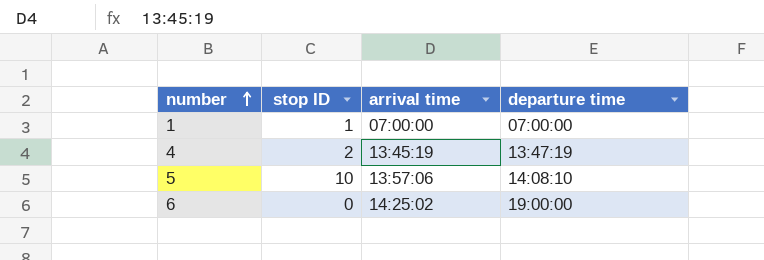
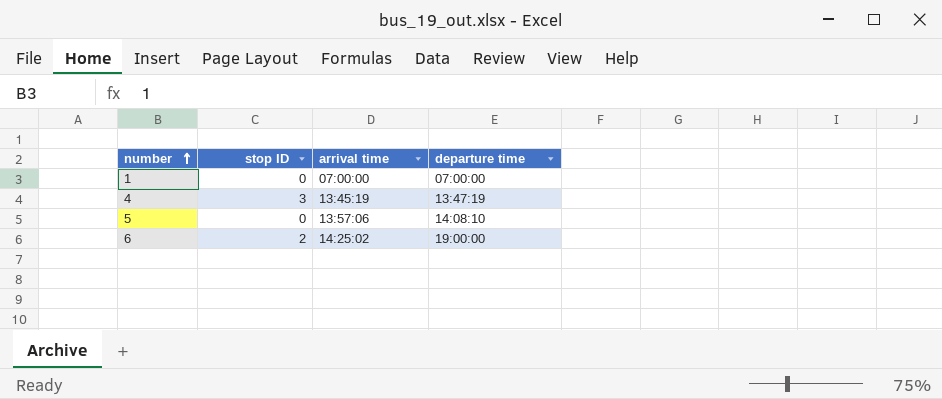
1 | stop ID: 1 -> 0
4 | stop ID: 2 -> 3
5 | stop ID: 10 -> 0
6 | stop ID: 0 -> 2

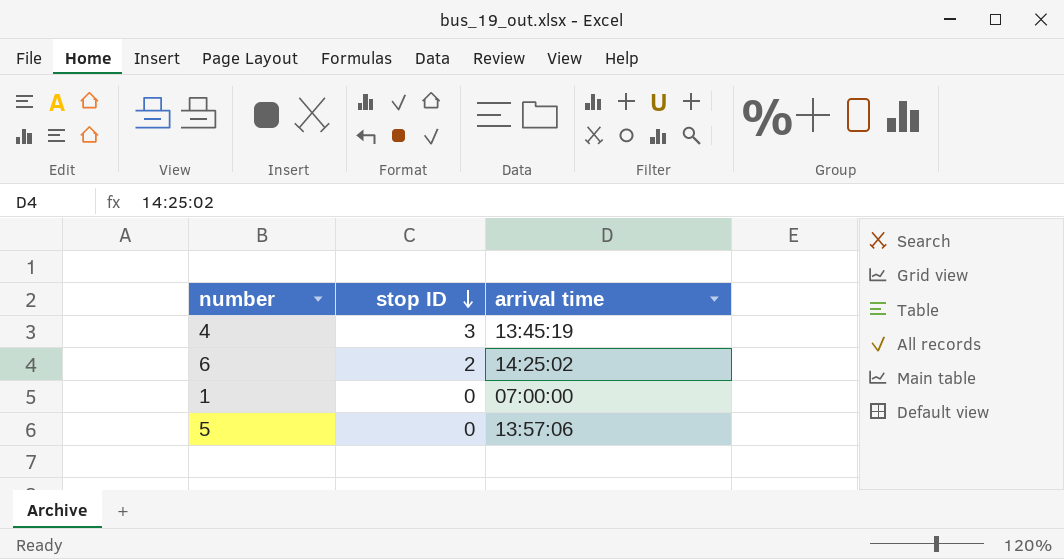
row order: number ascending -> stop ID descending
column departure time | position: 4 -> none

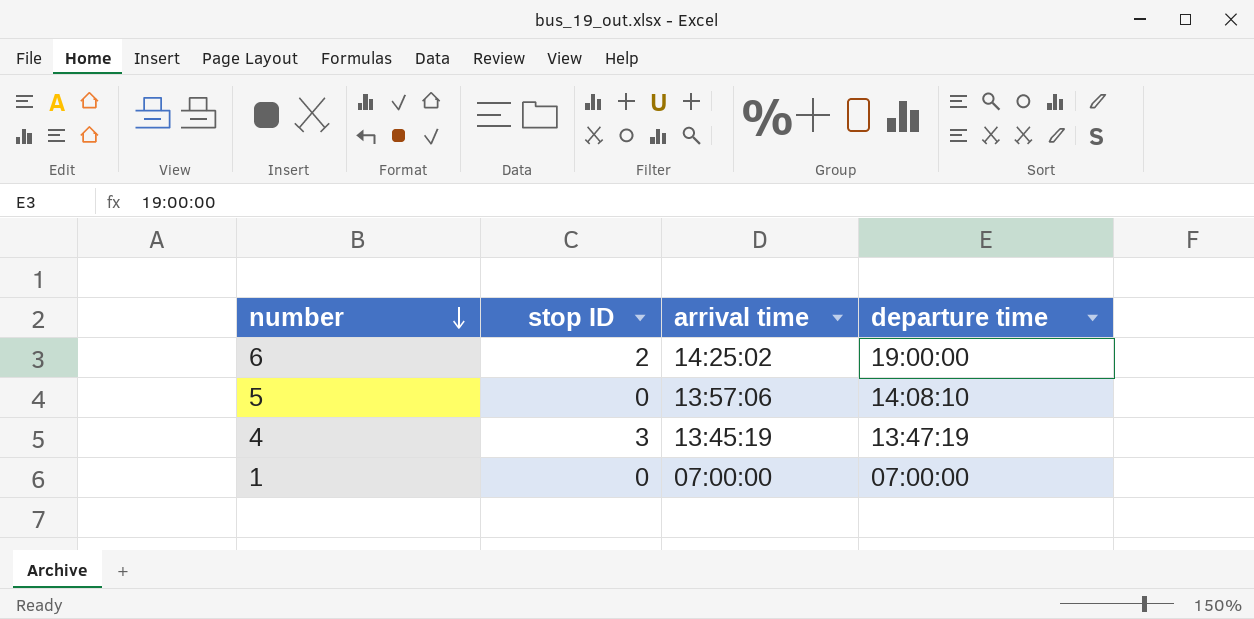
row order: stop ID descending -> number descending
column departure time | position: none -> 4

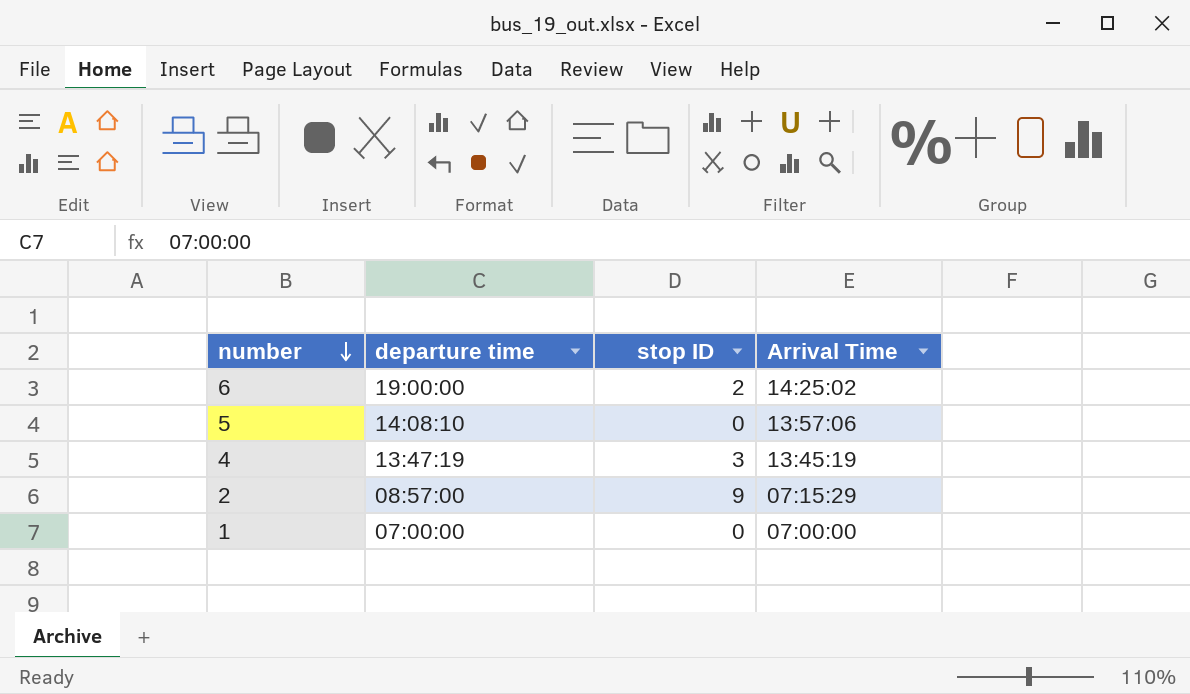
column departure time | position: 4 -> 2
column name: arrival time -> Arrival Time
row 2: none -> 08:57:00 | 9 | 07:15:29

